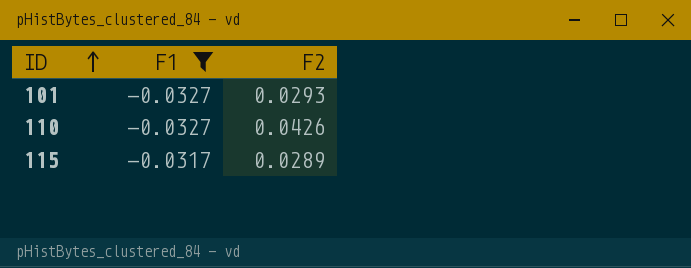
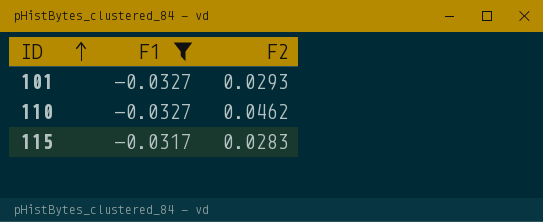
110 | F2: 0.0426 -> 0.0462
115 | F2: 0.0289 -> 0.0283

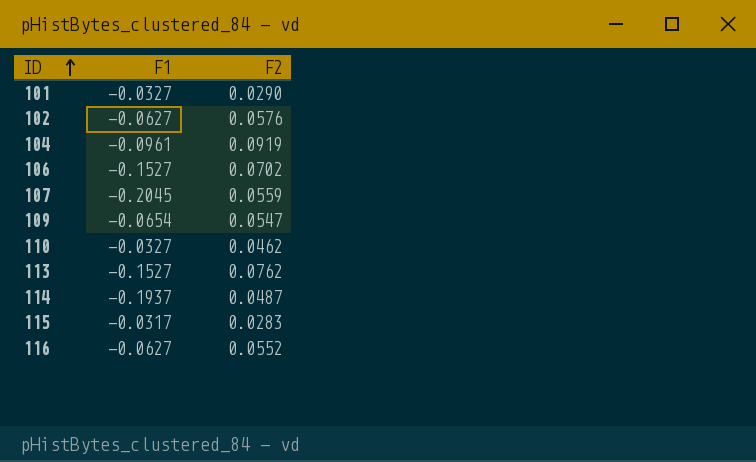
filter: F1 >= -0.0327 -> none
101 | F2: 0.0293 -> 0.0290

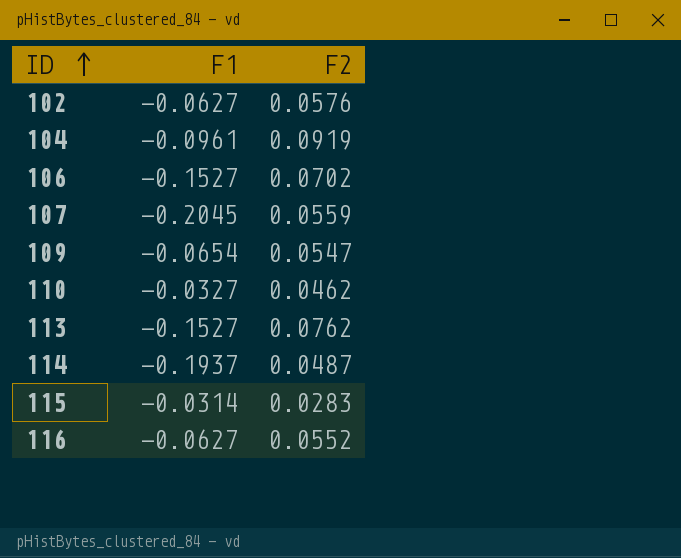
row 101: -0.0327 | 0.0290 -> none
115 | F1: -0.0317 -> -0.0314

